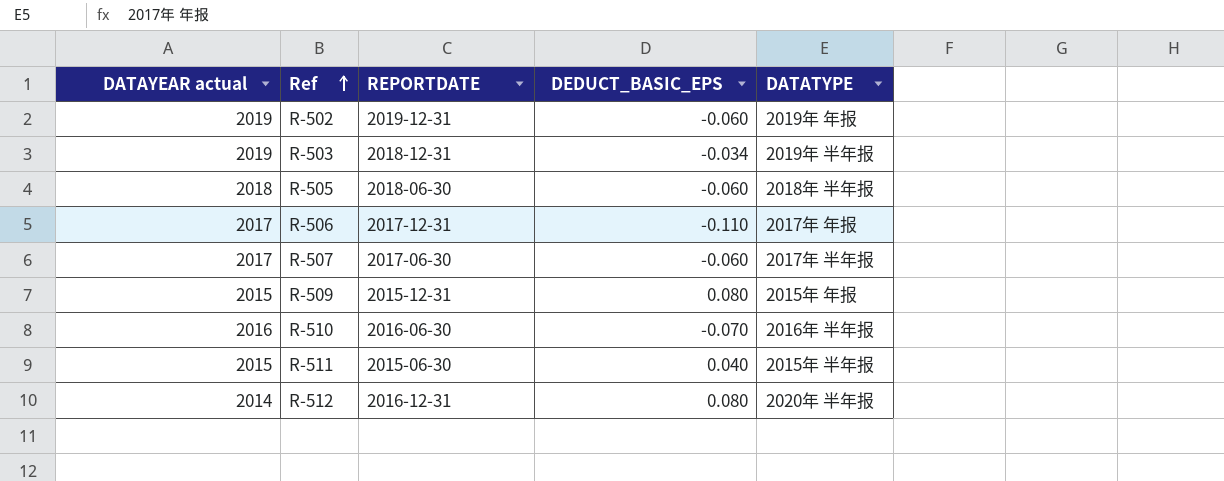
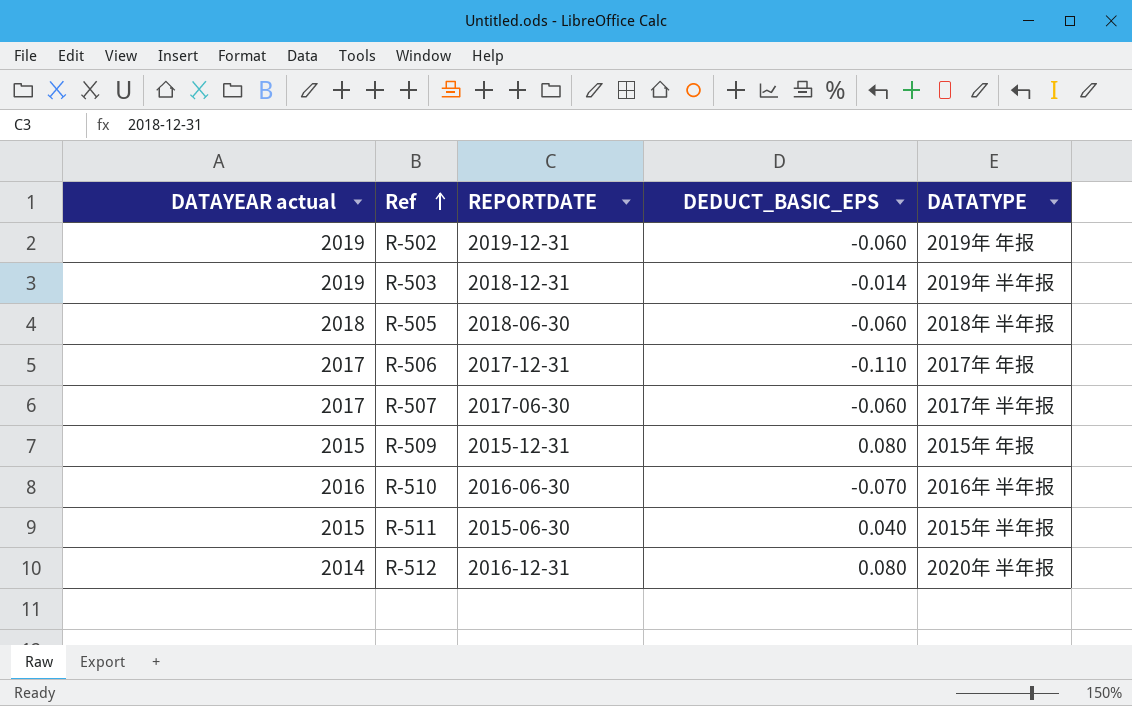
R-503 | DEDUCT_BASIC_EPS: -0.034 -> -0.014

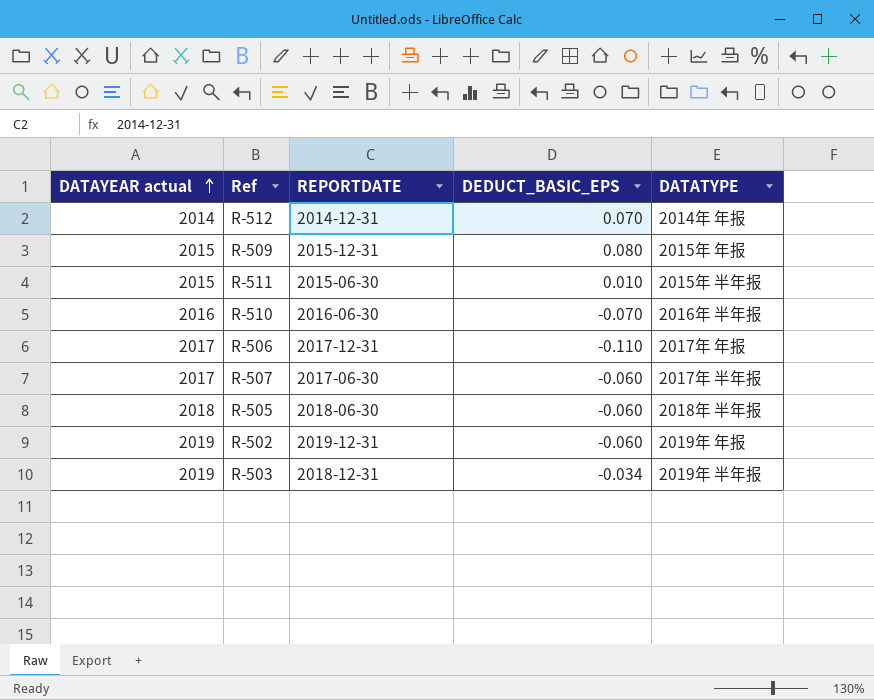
row order: Ref ascending -> DATAYEAR actual ascending
R-512 | REPORTDATE: 2016-12-31 -> 2014-12-31
R-512 | DEDUCT_BASIC_EPS: 0.080 -> 0.070
R-512 | DATATYPE: 2020年 半年报 -> 2014年 年报
R-511 | DEDUCT_BASIC_EPS: 0.040 -> 0.010
R-503 | DEDUCT_BASIC_EPS: -0.014 -> -0.034

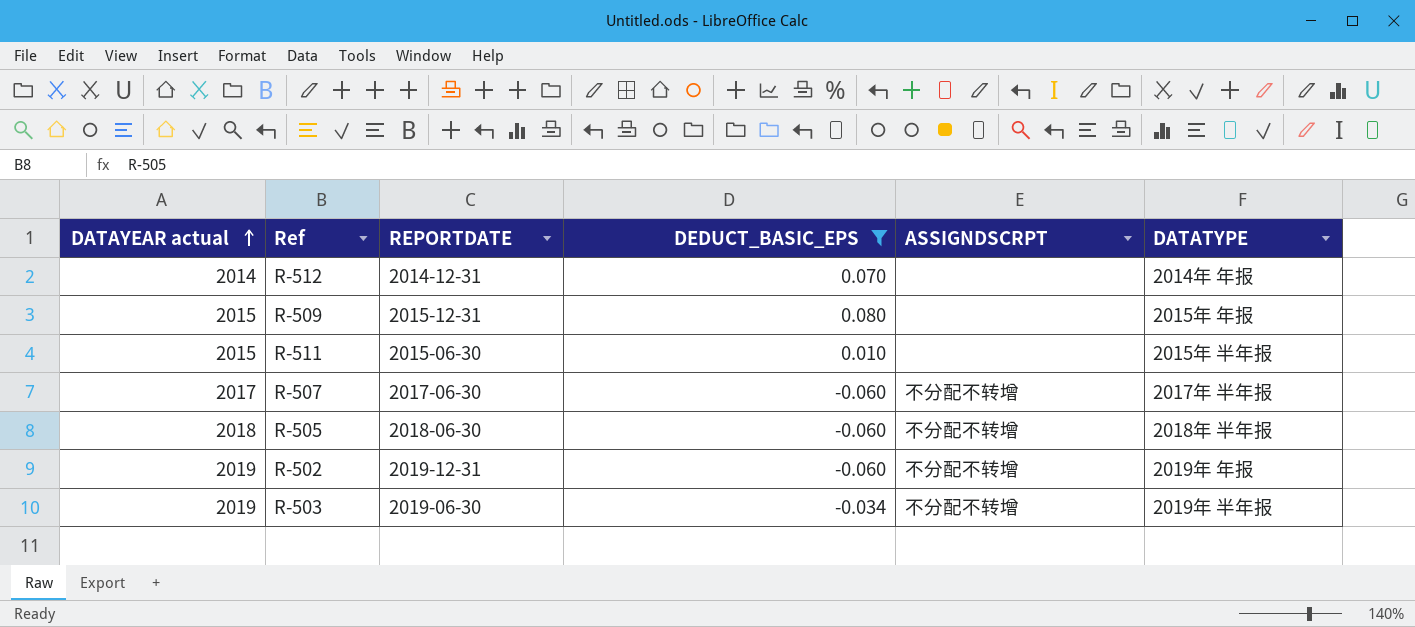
filter: none -> DEDUCT_BASIC_EPS >= -0.060
column ASSIGNDSCRPT | position: none -> 5
R-503 | REPORTDATE: 2018-12-31 -> 2019-06-30

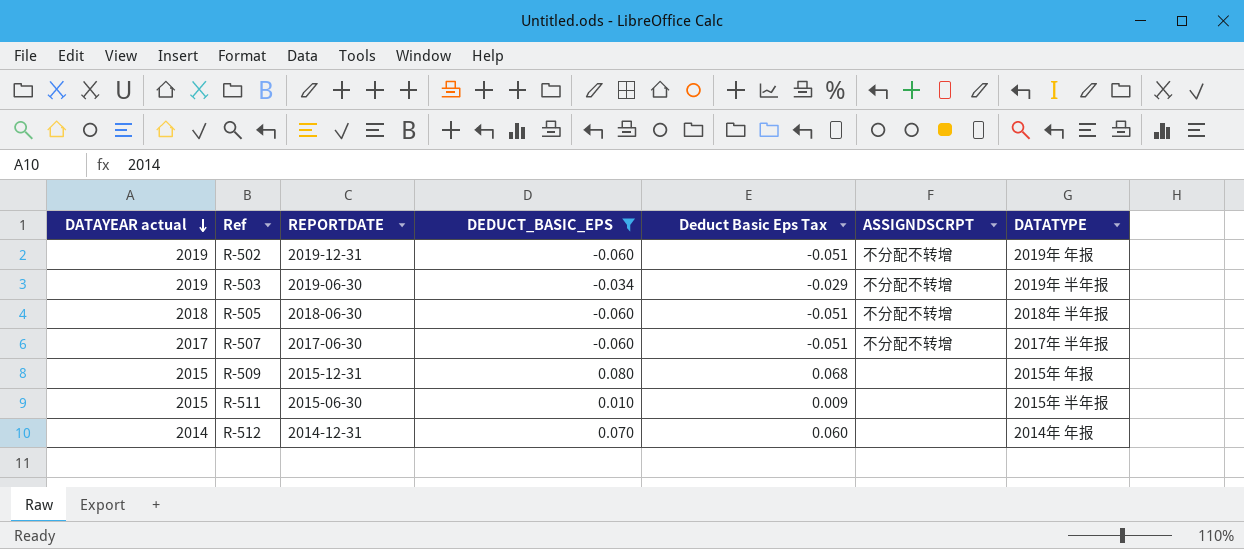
row order: DATAYEAR actual ascending -> DATAYEAR actual descending
column Deduct Basic Eps Tax | formula: none -> [DEDUCT_BASIC_EPS] * 0.85

